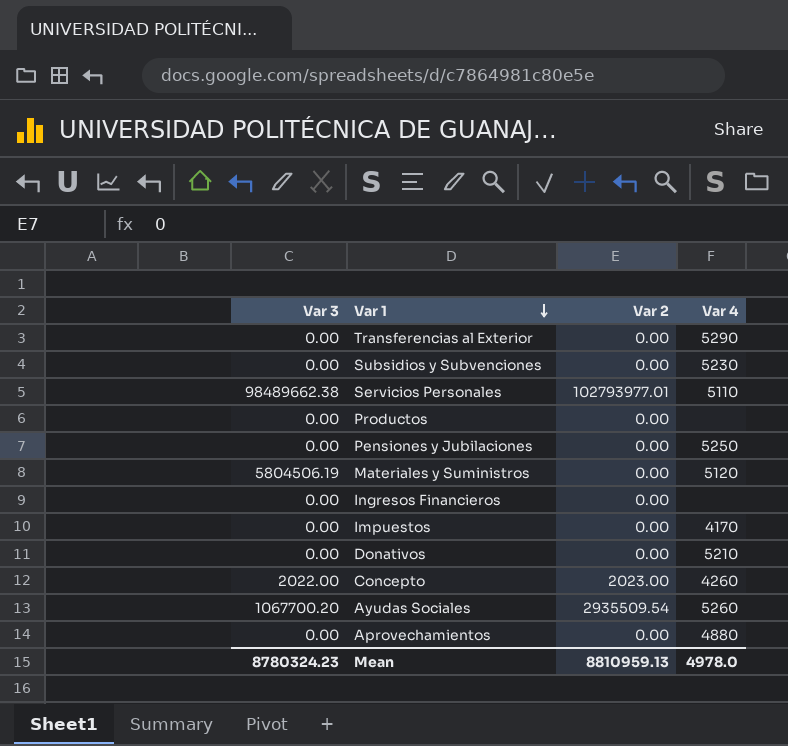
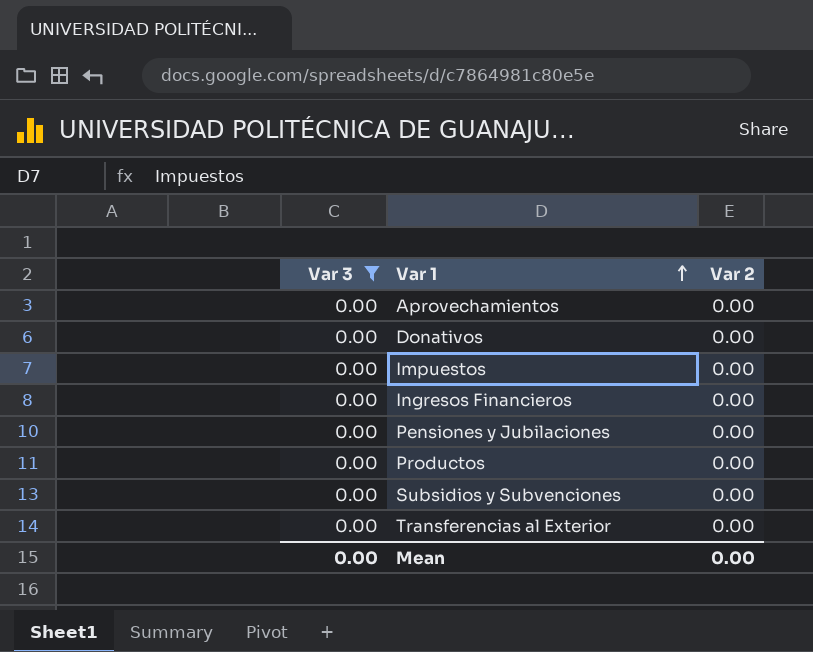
filter: none -> Var 3 = 0.00
row order: Var 1 descending -> Var 1 ascending
column Var 4 | position: 4 -> none
Mean | Var 3: 8780324.23 -> 0.00
Mean | Var 2: 8810959.13 -> 0.00

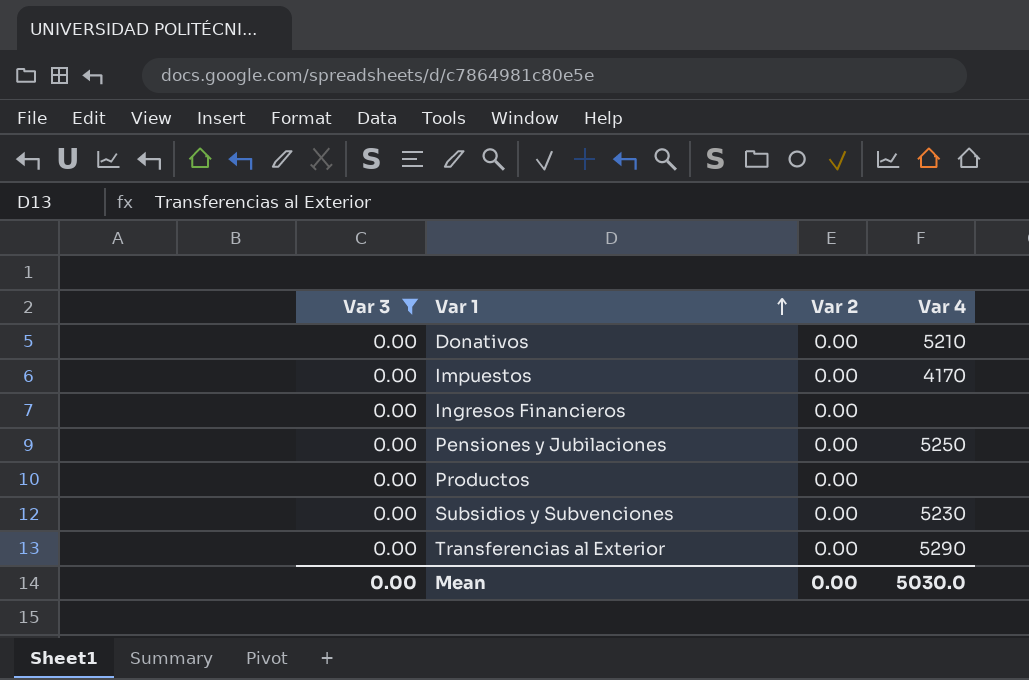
column Var 4 | position: none -> 4
row Aprovechamientos: 0.00 | 0.00 -> none

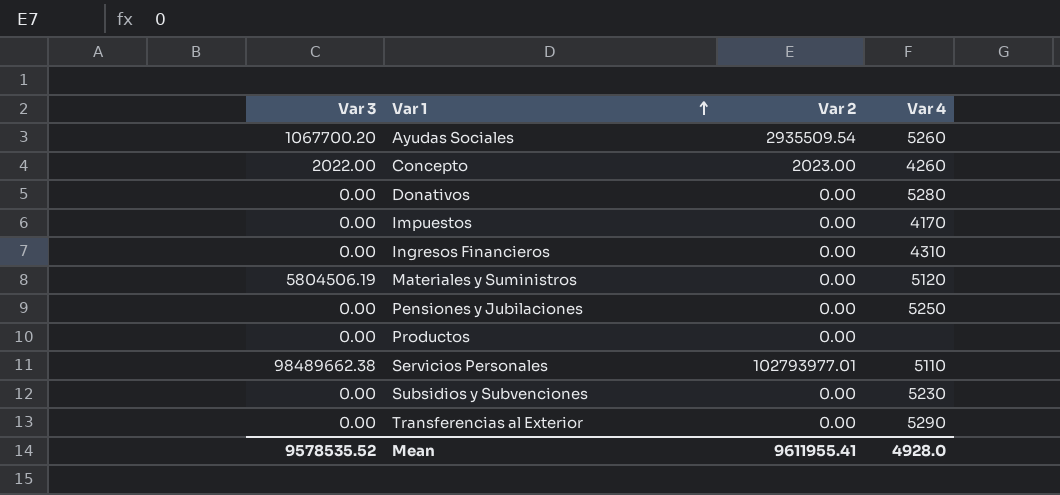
filter: Var 3 = 0.00 -> none
Donativos | Var 4: 5210 -> 5280
Ingresos Financieros | Var 4: none -> 4310
Mean | Var 3: 0.00 -> 9578535.52
Mean | Var 2: 0.00 -> 9611955.41
Mean | Var 4: 5030.0 -> 4928.0

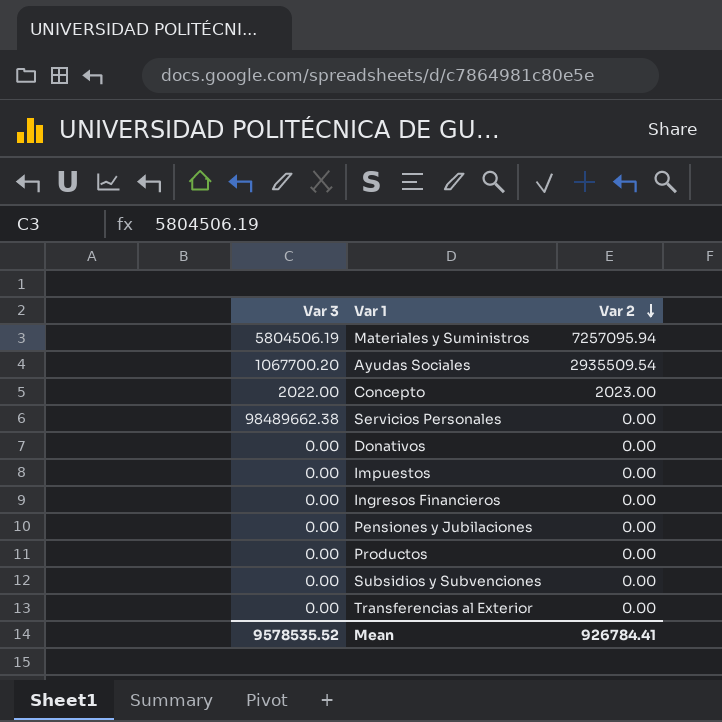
row order: Var 1 ascending -> Var 2 descending
column Var 4 | position: 4 -> none
Materiales y Suministros | Var 2: 0.00 -> 7257095.94
Servicios Personales | Var 2: 102793977.01 -> 0.00
Mean | Var 2: 9611955.41 -> 926784.41

